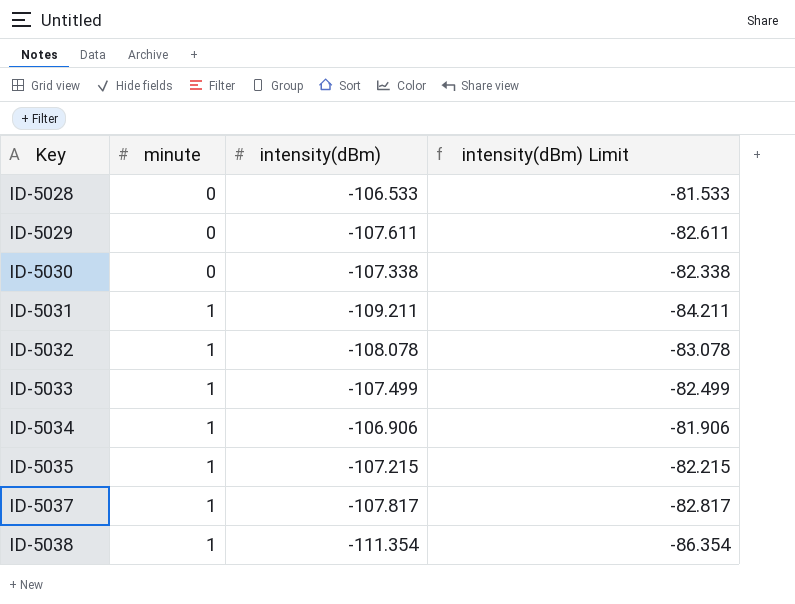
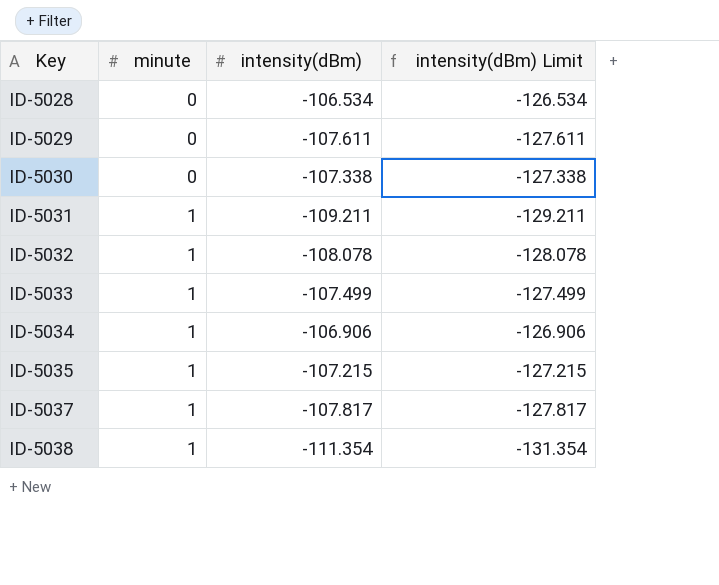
column intensity(dBm) Limit | formula: [intensity(dBm)] + 25 -> [intensity(dBm)] - 20
ID-5028 | intensity(dBm): -106.533 -> -106.534

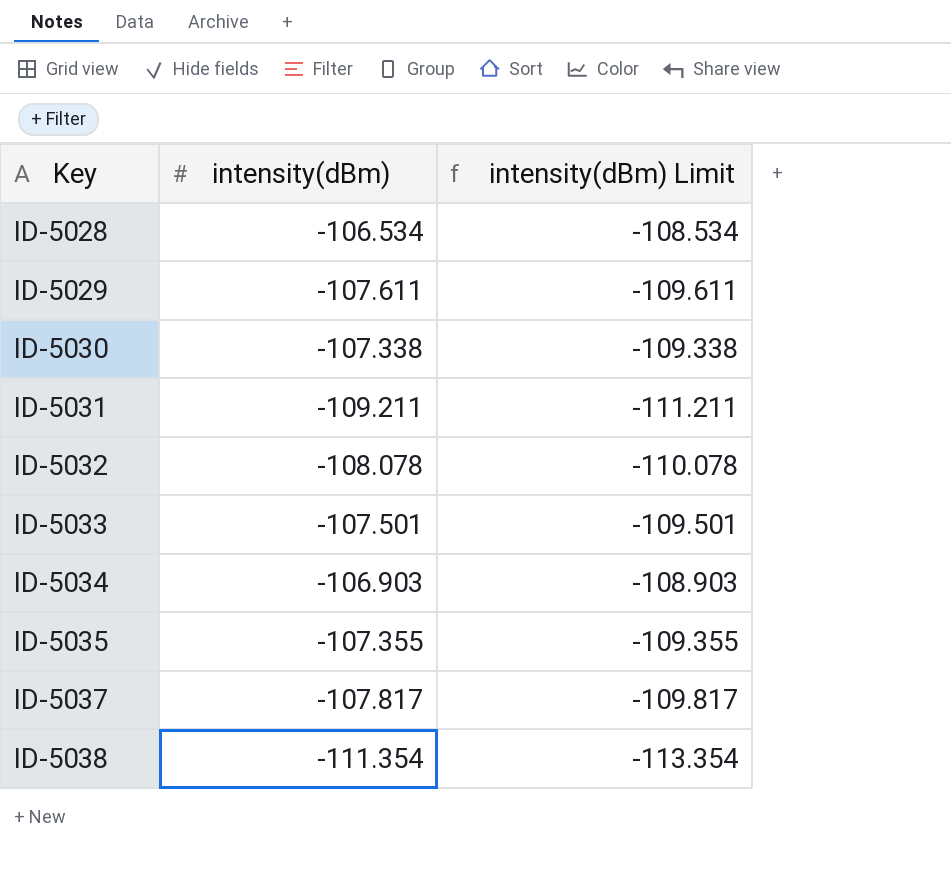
column minute | position: 2 -> none
column intensity(dBm) Limit | formula: [intensity(dBm)] - 20 -> [intensity(dBm)] - 2
ID-5033 | intensity(dBm): -107.499 -> -107.501
ID-5034 | intensity(dBm): -106.906 -> -106.903
ID-5035 | intensity(dBm): -107.215 -> -107.355

